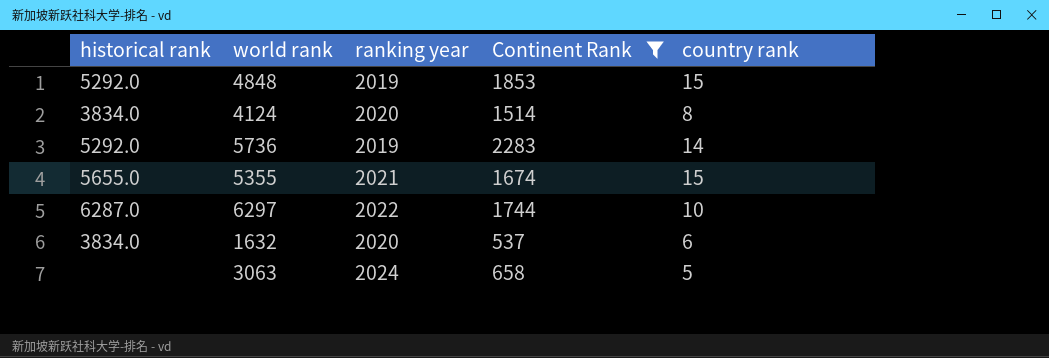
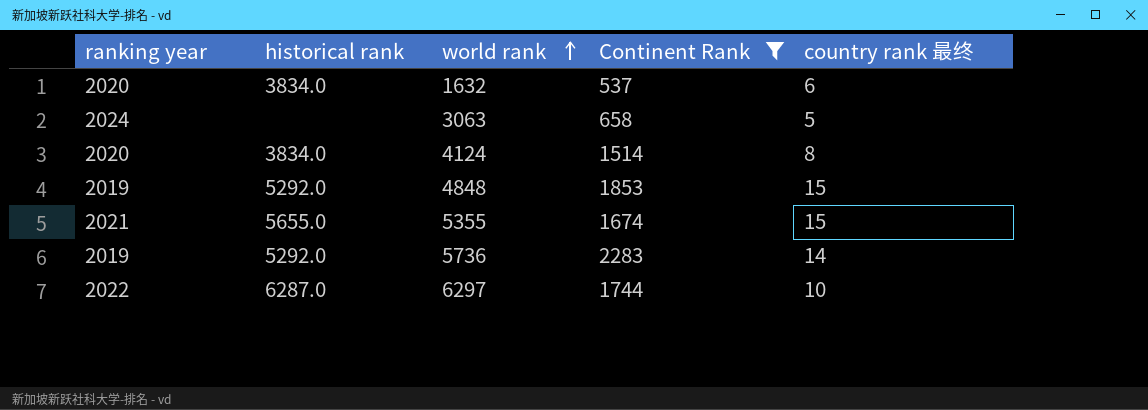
row order: none -> world rank ascending
column ranking year | position: 3 -> 1
column name: country rank -> country rank 最终

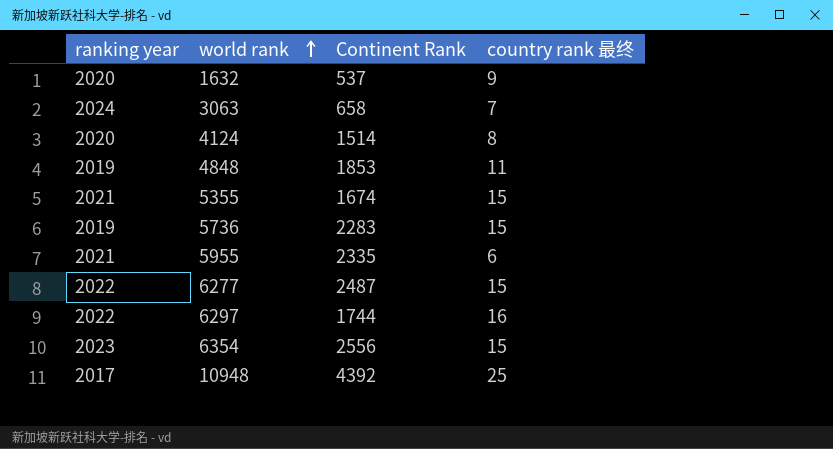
filter: Continent Rank <= 2283 -> none
column historical rank | position: 2 -> none
1632 | country rank 最终: 6 -> 9
3063 | country rank 最终: 5 -> 7
4848 | country rank 最终: 15 -> 11
5736 | country rank 最终: 14 -> 15
6297 | country rank 最终: 10 -> 16

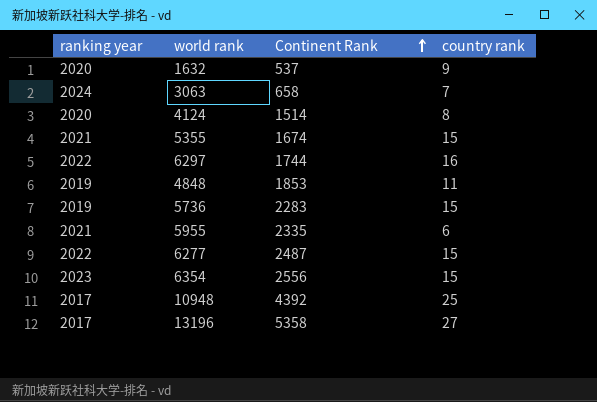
row order: world rank ascending -> Continent Rank ascending
column name: country rank 最终 -> country rank
row 13196: none -> 2017 | 5358 | 27

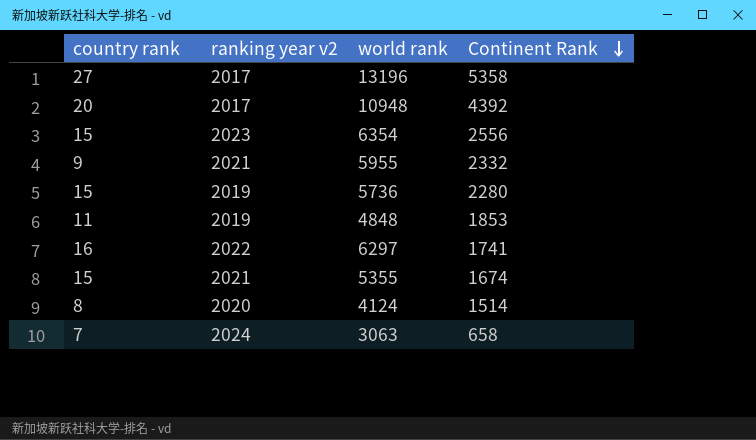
row order: Continent Rank ascending -> Continent Rank descending
column country rank | position: 4 -> 1
column name: ranking year -> ranking year v2
row 1632: 2020 | 537 | 9 -> none
row 6277: 2022 | 2487 | 15 -> none
10948 | country rank: 25 -> 20
5955 | country rank: 6 -> 9
5955 | Continent Rank: 2335 -> 2332
5736 | Continent Rank: 2283 -> 2280
6297 | Continent Rank: 1744 -> 1741

